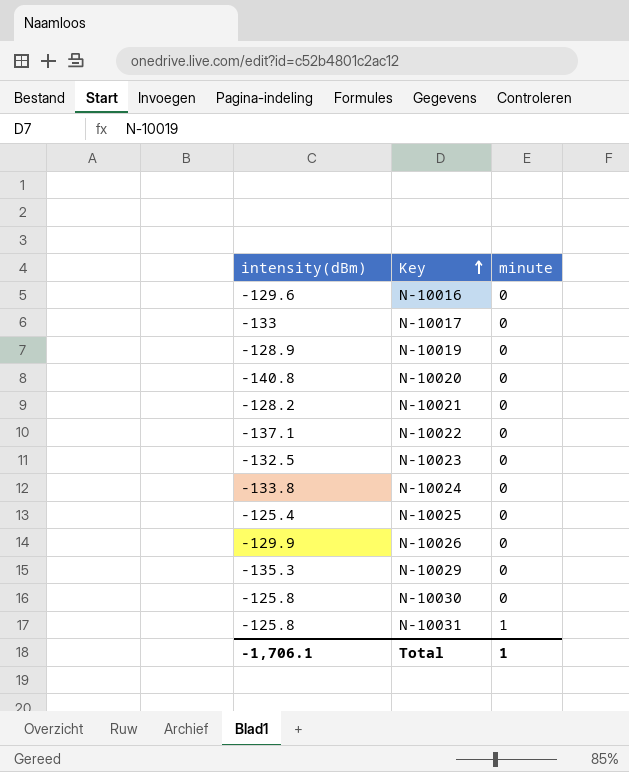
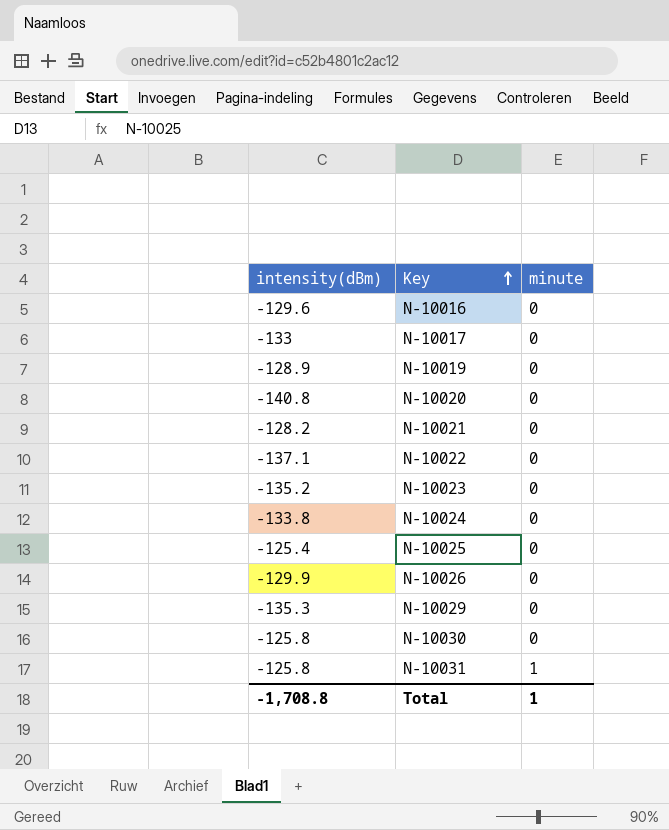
N-10023 | intensity(dBm): -132.5 -> -135.2
Total | intensity(dBm): -1,706.1 -> -1,708.8

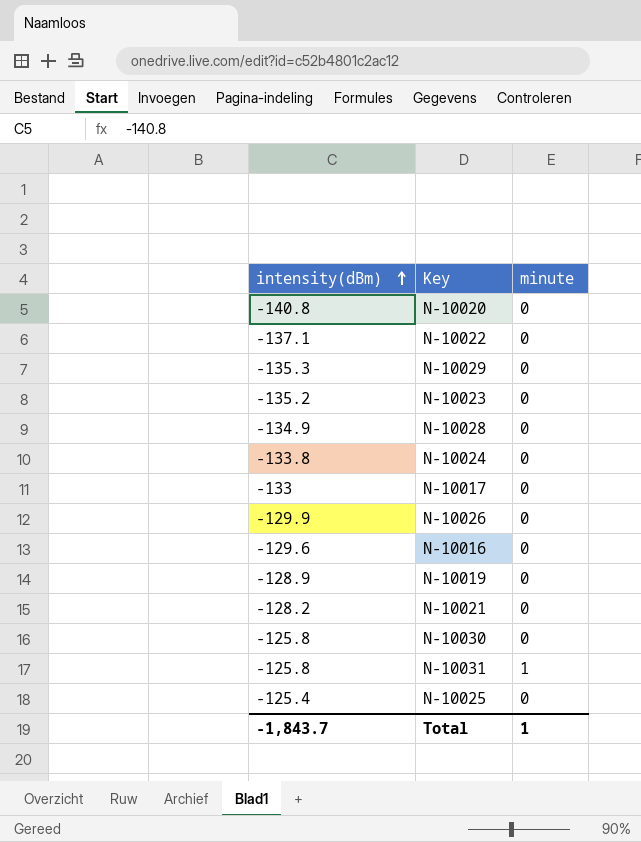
row order: Key ascending -> intensity(dBm) ascending
row N-10028: none -> -134.9 | 0
Total | intensity(dBm): -1,708.8 -> -1,843.7

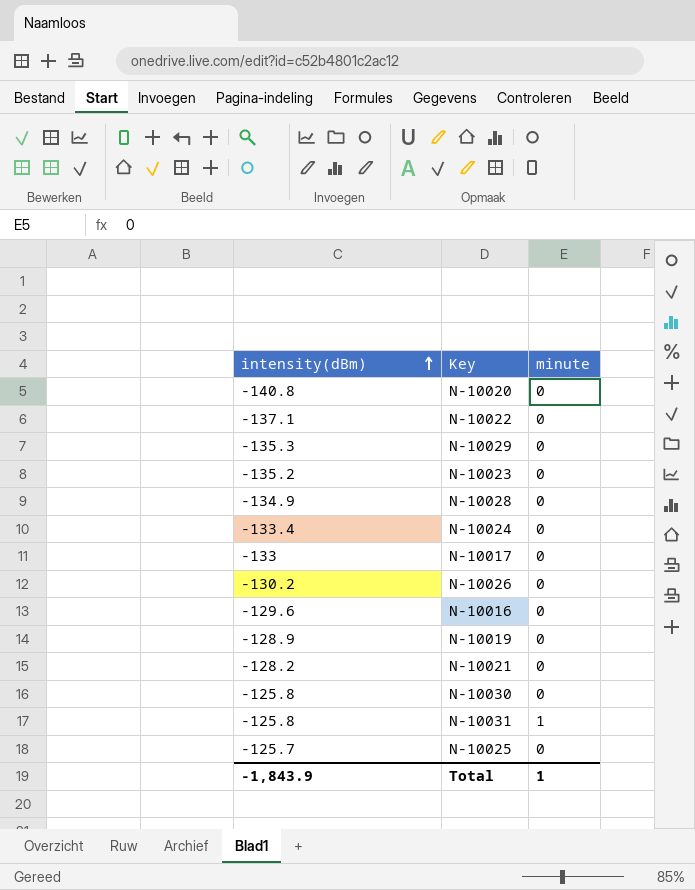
N-10024 | intensity(dBm): -133.8 -> -133.4
N-10026 | intensity(dBm): -129.9 -> -130.2
N-10025 | intensity(dBm): -125.4 -> -125.7
Total | intensity(dBm): -1,843.7 -> -1,843.9

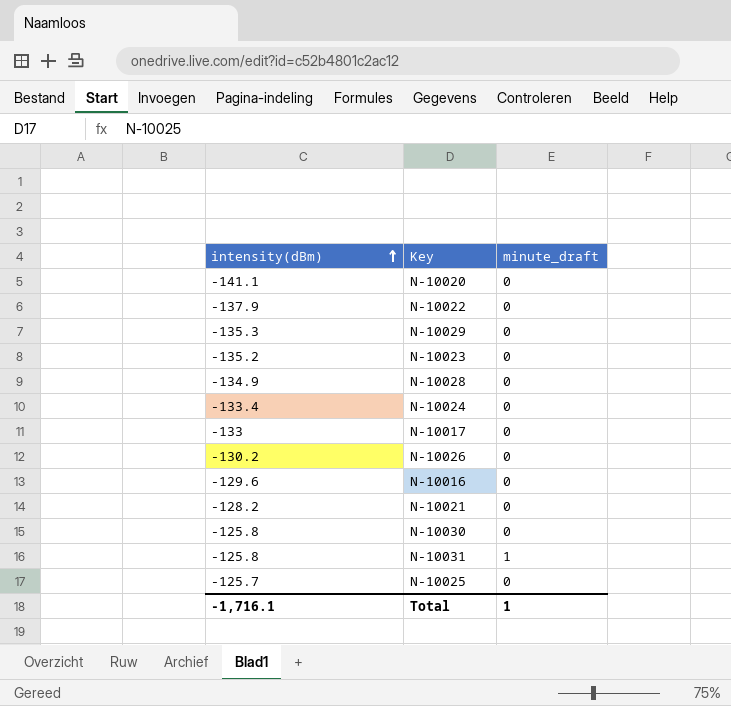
column name: minute -> minute_draft
row N-10019: -128.9 | 0 -> none
N-10020 | intensity(dBm): -140.8 -> -141.1
N-10022 | intensity(dBm): -137.1 -> -137.9
Total | intensity(dBm): -1,843.9 -> -1,716.1

